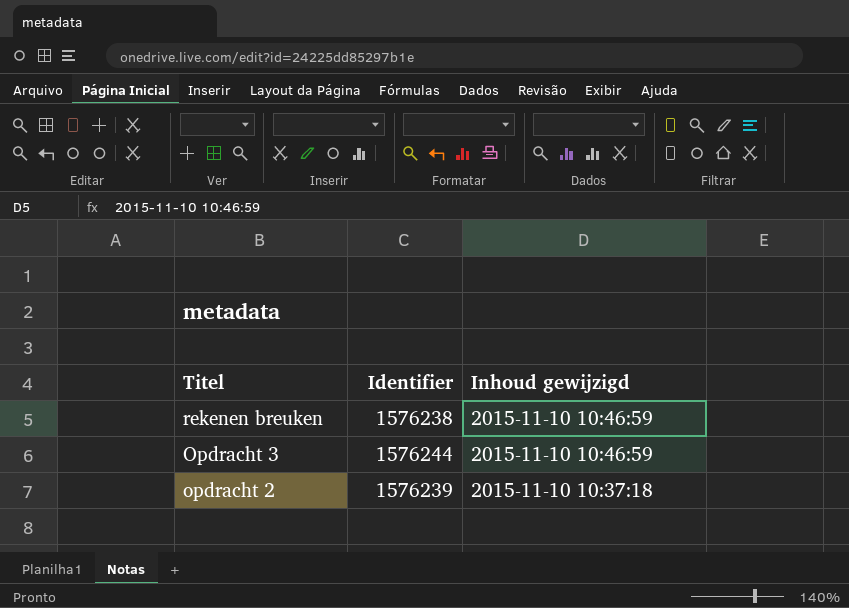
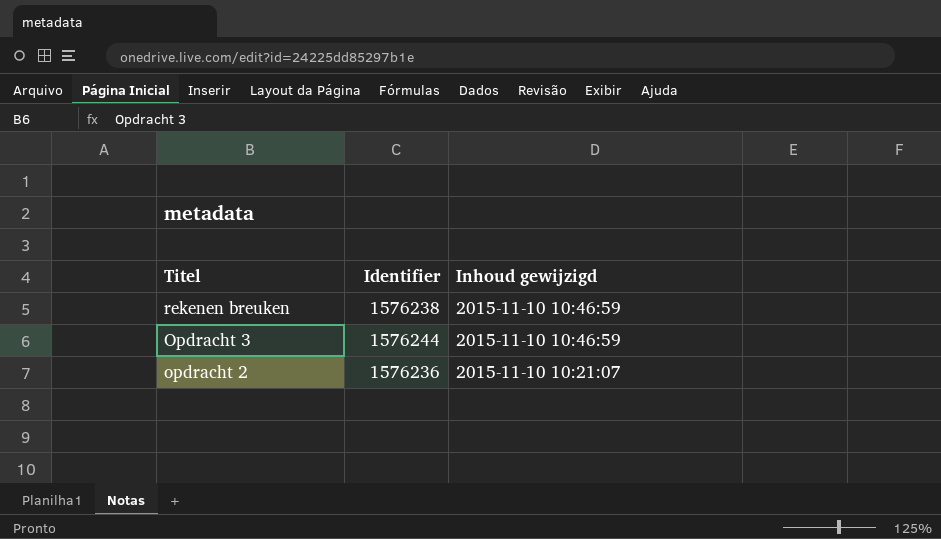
opdracht 2 | Identifier: 1576239 -> 1576236
opdracht 2 | Inhoud gewijzigd: 2015-11-10 10:37:18 -> 2015-11-10 10:21:07

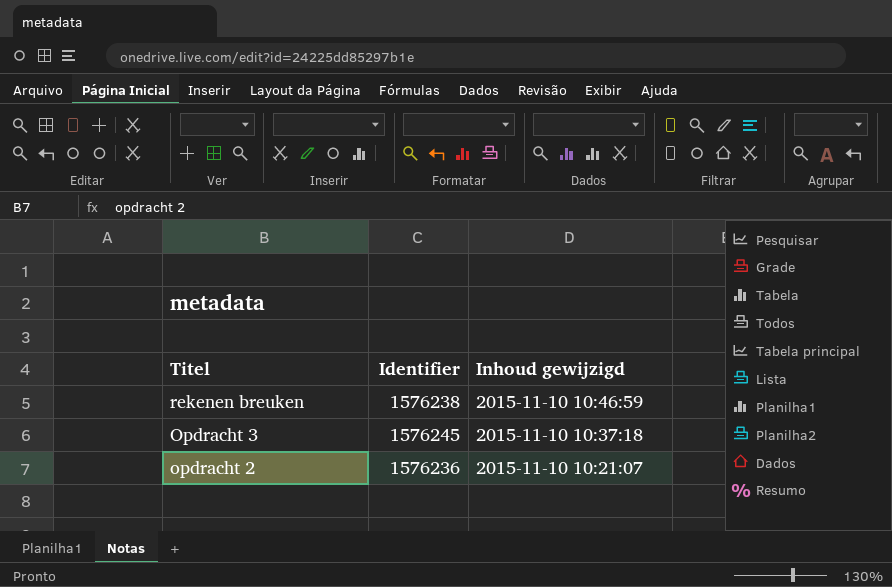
Opdracht 3 | Identifier: 1576244 -> 1576245
Opdracht 3 | Inhoud gewijzigd: 2015-11-10 10:46:59 -> 2015-11-10 10:37:18

